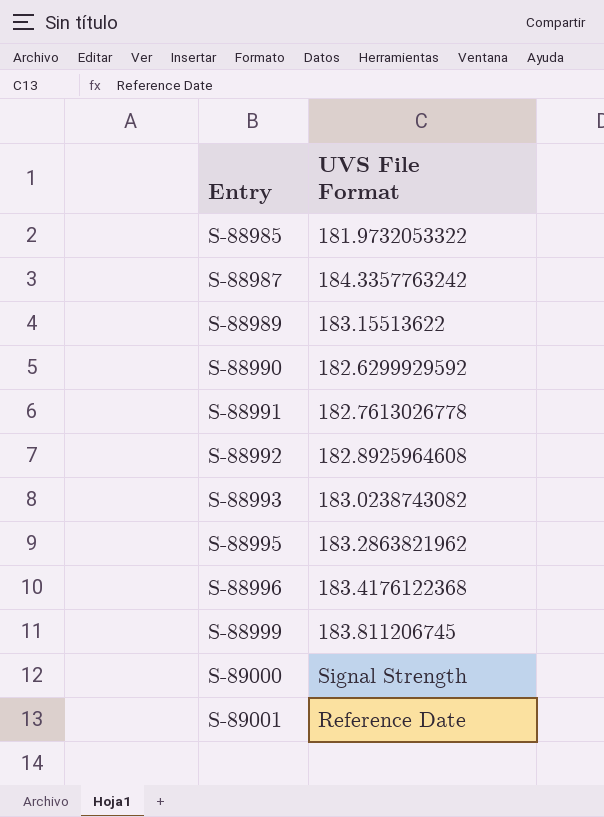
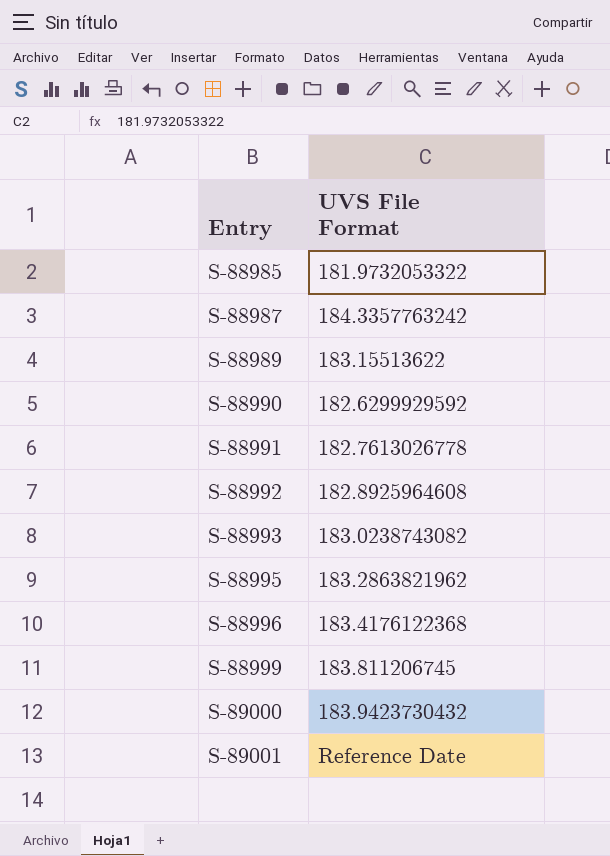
S-89000 | UVS File Format: Signal Strength -> 183.9423730432

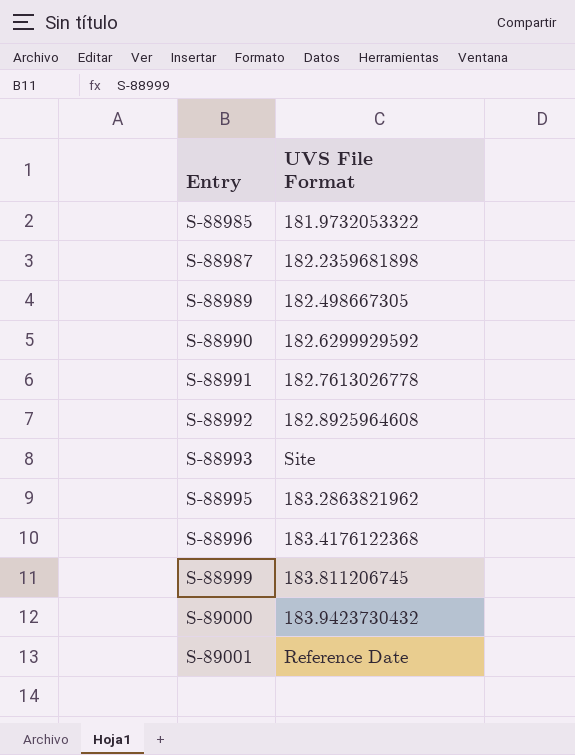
S-88987 | UVS File Format: 184.3357763242 -> 182.2359681898
S-88989 | UVS File Format: 183.15513622 -> 182.498667305
S-88993 | UVS File Format: 183.0238743082 -> Site

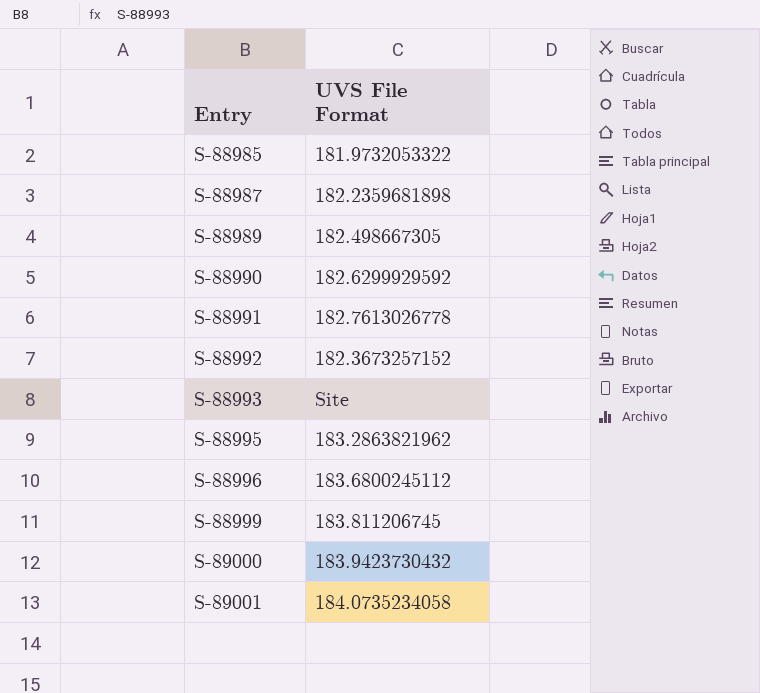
S-88992 | UVS File Format: 182.8925964608 -> 182.3673257152
S-88996 | UVS File Format: 183.4176122368 -> 183.6800245112
S-89001 | UVS File Format: Reference Date -> 184.0735234058

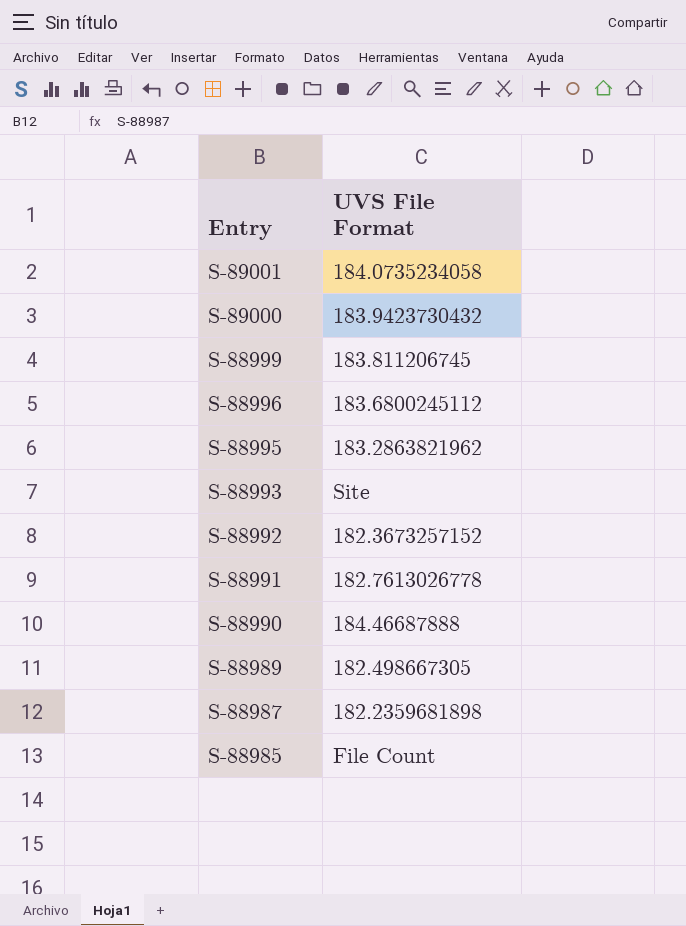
row order: Entry ascending -> Entry descending
S-88990 | UVS File Format: 182.6299929592 -> 184.46687888
S-88985 | UVS File Format: 181.9732053322 -> File Count

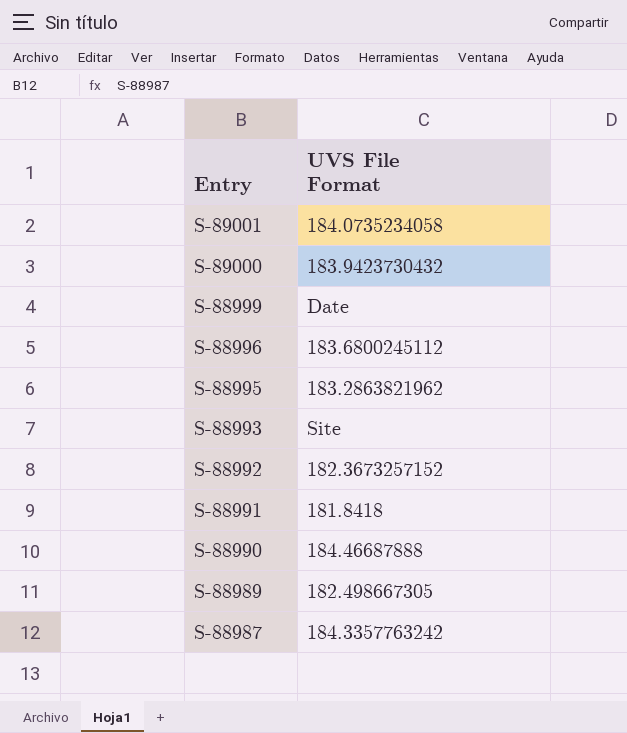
row S-88985: File Count -> none
S-88999 | UVS File Format: 183.811206745 -> Date
S-88991 | UVS File Format: 182.7613026778 -> 181.8418
S-88987 | UVS File Format: 182.2359681898 -> 184.3357763242

